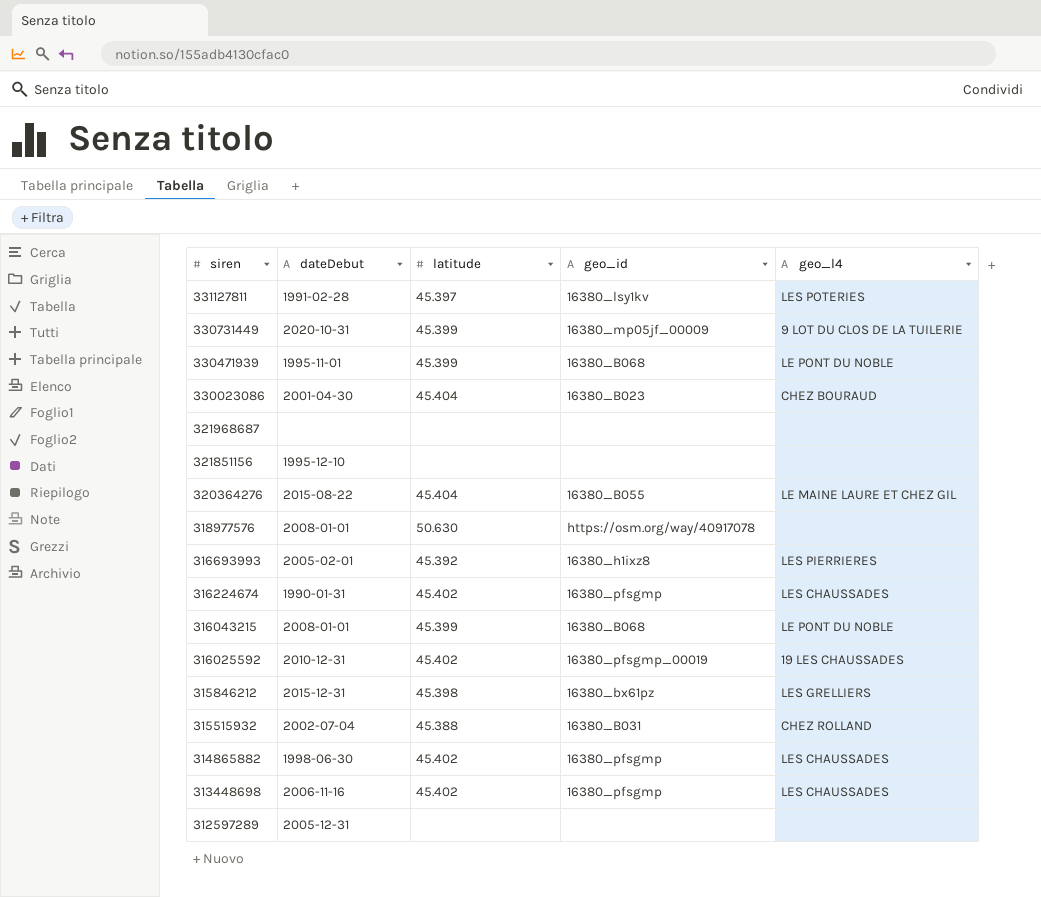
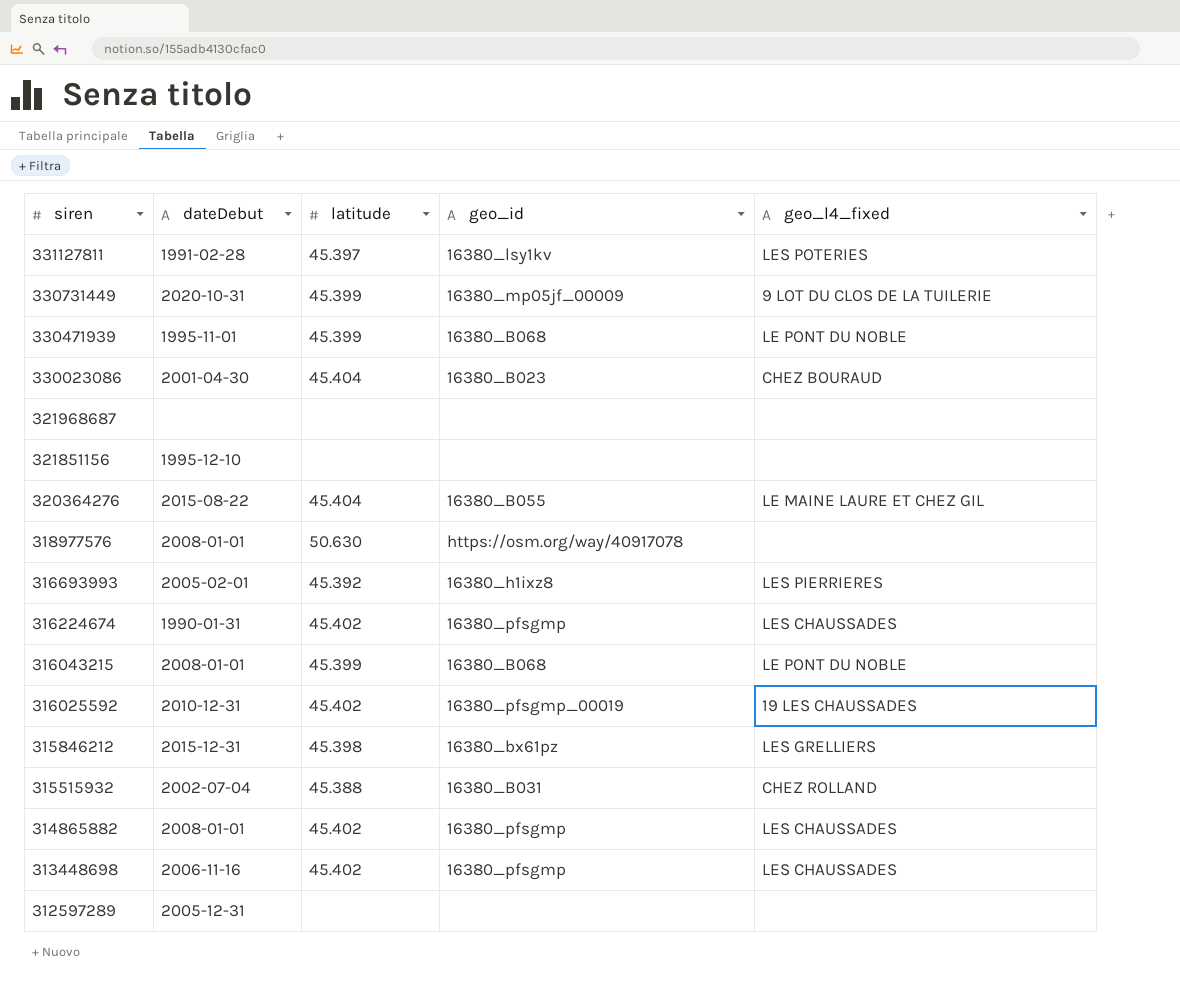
column name: geo_l4 -> geo_l4_fixed
314865882 | dateDebut: 1998-06-30 -> 2008-01-01

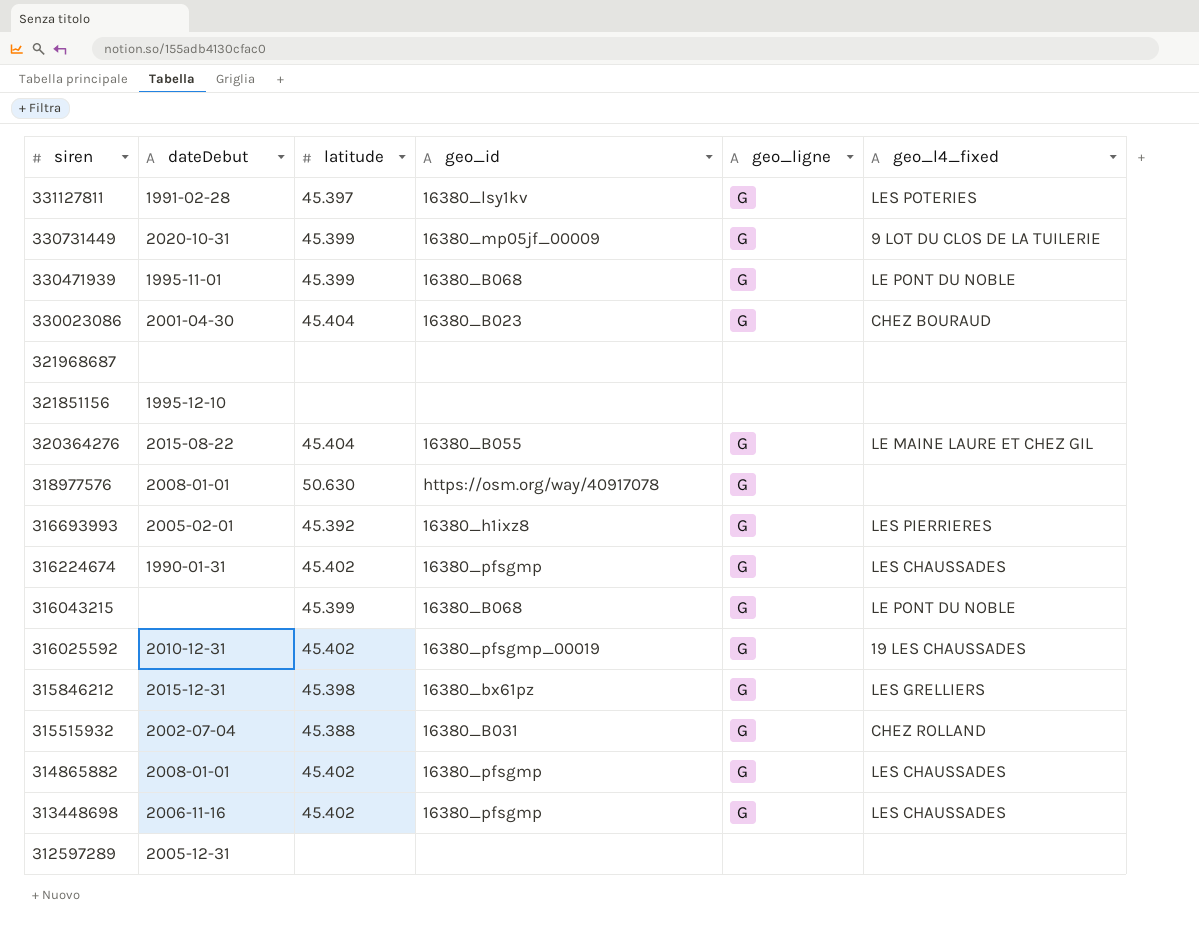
column geo_ligne | position: none -> 5
316043215 | dateDebut: 2008-01-01 -> none

